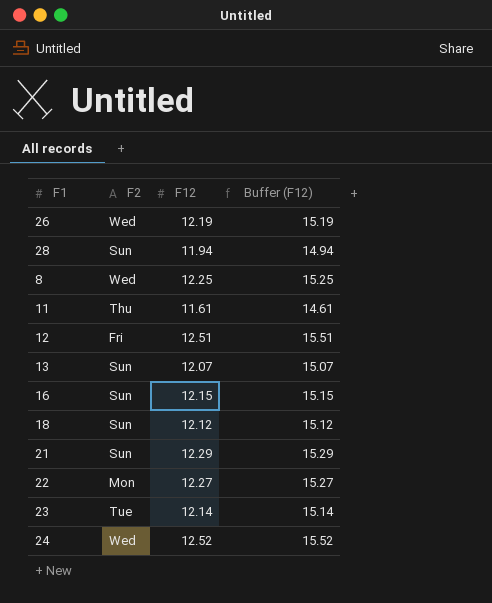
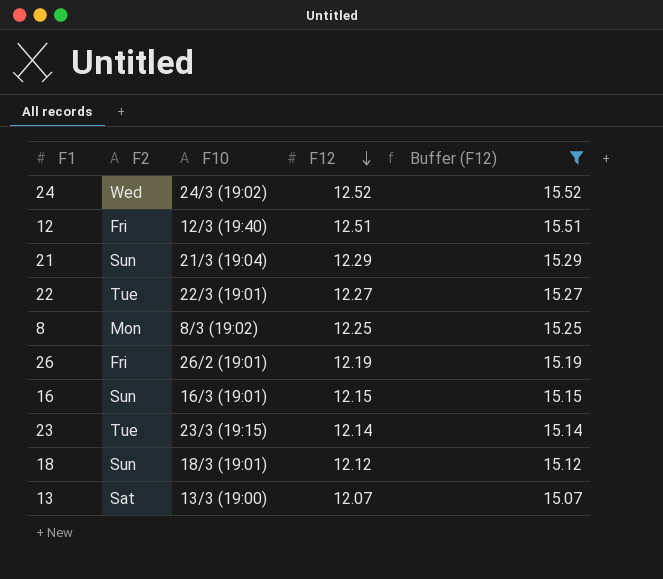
filter: none -> Buffer (F12) >= 15.07
row order: none -> F12 descending
column F10 | position: none -> 3
22 | F2: Mon -> Tue
8 | F2: Wed -> Mon
26 | F2: Wed -> Fri
13 | F2: Sun -> Sat

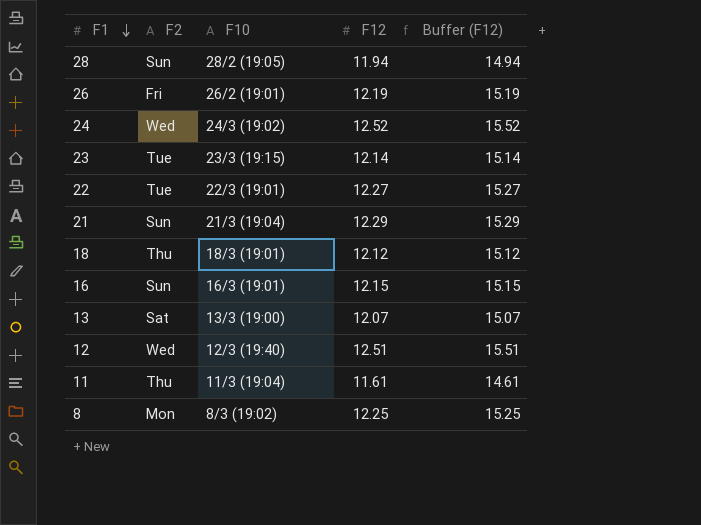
filter: Buffer (F12) >= 15.07 -> none
row order: F12 descending -> F1 descending
18 | F2: Sun -> Thu
12 | F2: Fri -> Wed

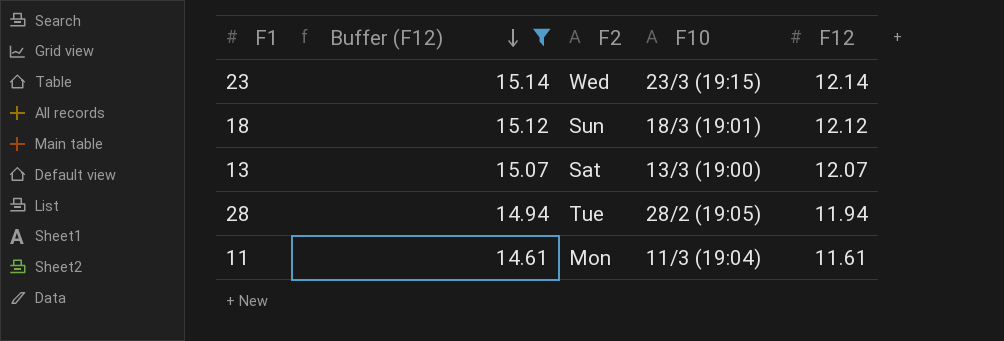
filter: none -> Buffer (F12) <= 15.14
row order: F1 descending -> Buffer (F12) descending
column Buffer (F12) | position: 5 -> 2
23 | F2: Tue -> Wed
18 | F2: Thu -> Sun
28 | F2: Sun -> Tue
11 | F2: Thu -> Mon

